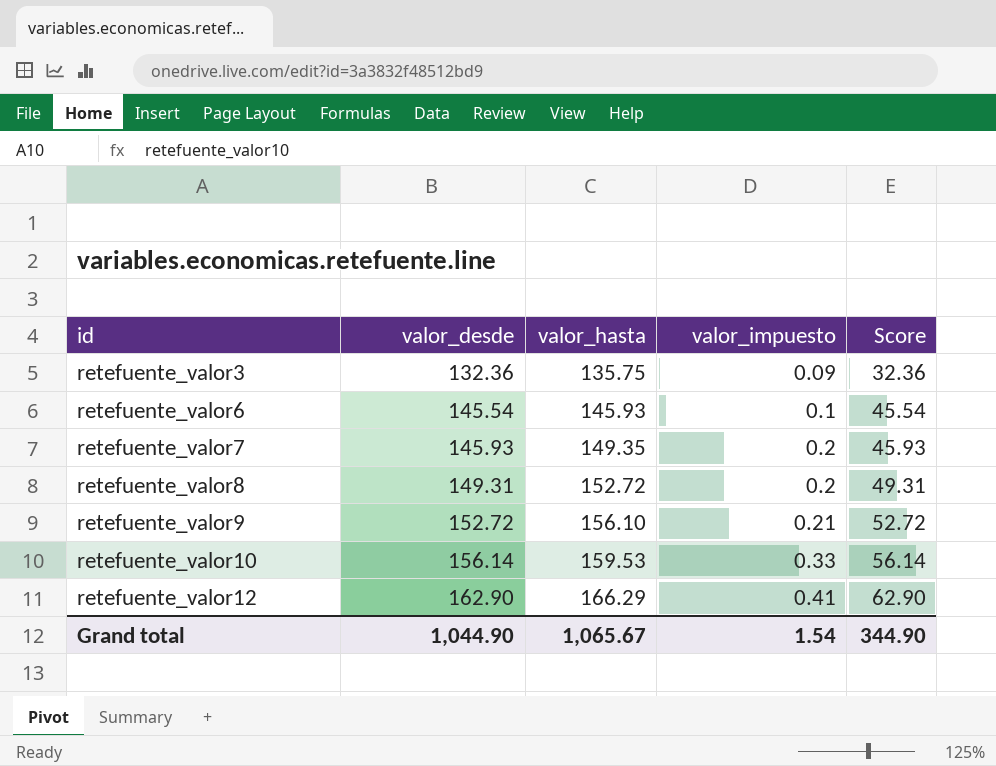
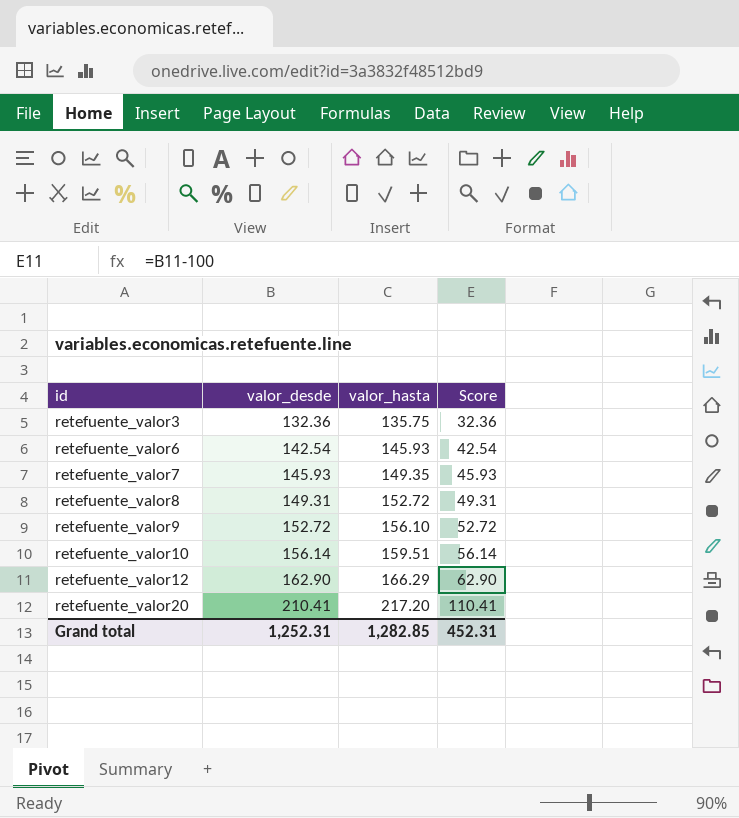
column valor_impuesto | position: 4 -> none
retefuente_valor6 | valor_desde: 145.54 -> 142.54
retefuente_valor6 | Score: 45.54 -> 42.54
retefuente_valor10 | valor_hasta: 159.53 -> 159.51
row retefuente_valor20: none -> 210.41 | 217.20 | 110.41
Grand total | valor_desde: 1,044.90 -> 1,252.31
Grand total | valor_hasta: 1,065.67 -> 1,282.85
Grand total | Score: 344.90 -> 452.31

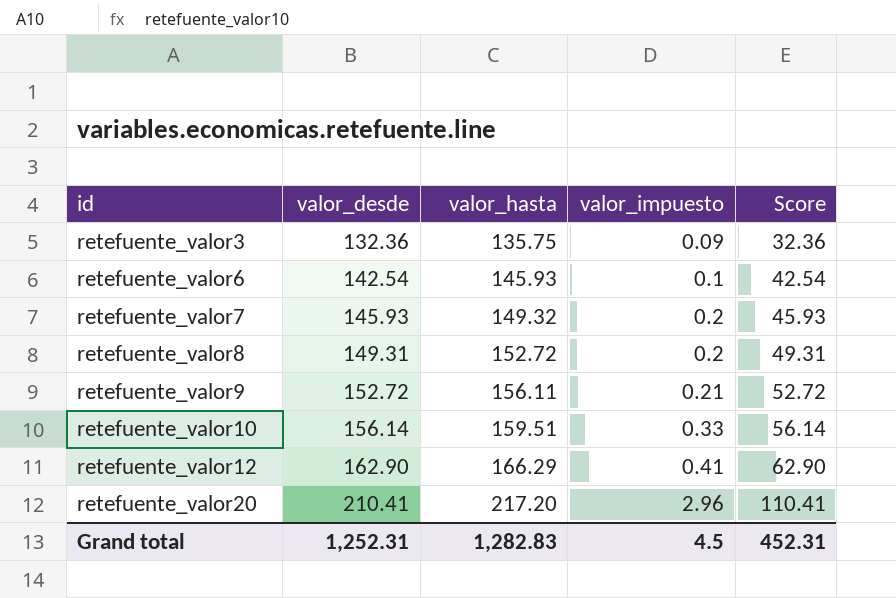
column valor_impuesto | position: none -> 4
retefuente_valor7 | valor_hasta: 149.35 -> 149.32
retefuente_valor9 | valor_hasta: 156.10 -> 156.11
Grand total | valor_hasta: 1,282.85 -> 1,282.83

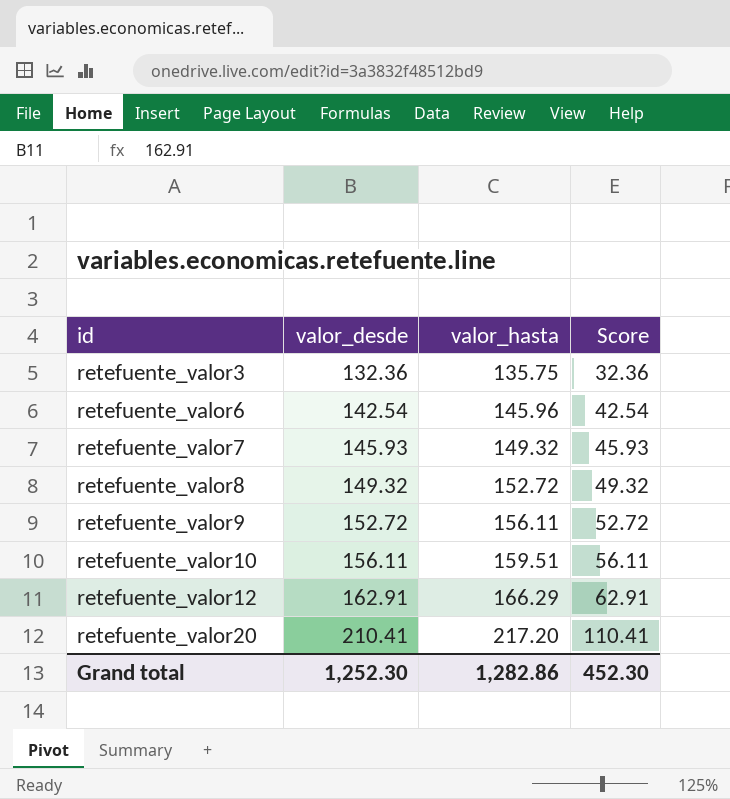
column valor_impuesto | position: 4 -> none
retefuente_valor6 | valor_hasta: 145.93 -> 145.96
retefuente_valor8 | valor_desde: 149.31 -> 149.32
retefuente_valor8 | Score: 49.31 -> 49.32
retefuente_valor10 | valor_desde: 156.14 -> 156.11
retefuente_valor10 | Score: 56.14 -> 56.11
retefuente_valor12 | valor_desde: 162.90 -> 162.91
retefuente_valor12 | Score: 62.90 -> 62.91
Grand total | valor_desde: 1,252.31 -> 1,252.30
Grand total | valor_hasta: 1,282.83 -> 1,282.86
Grand total | Score: 452.31 -> 452.30

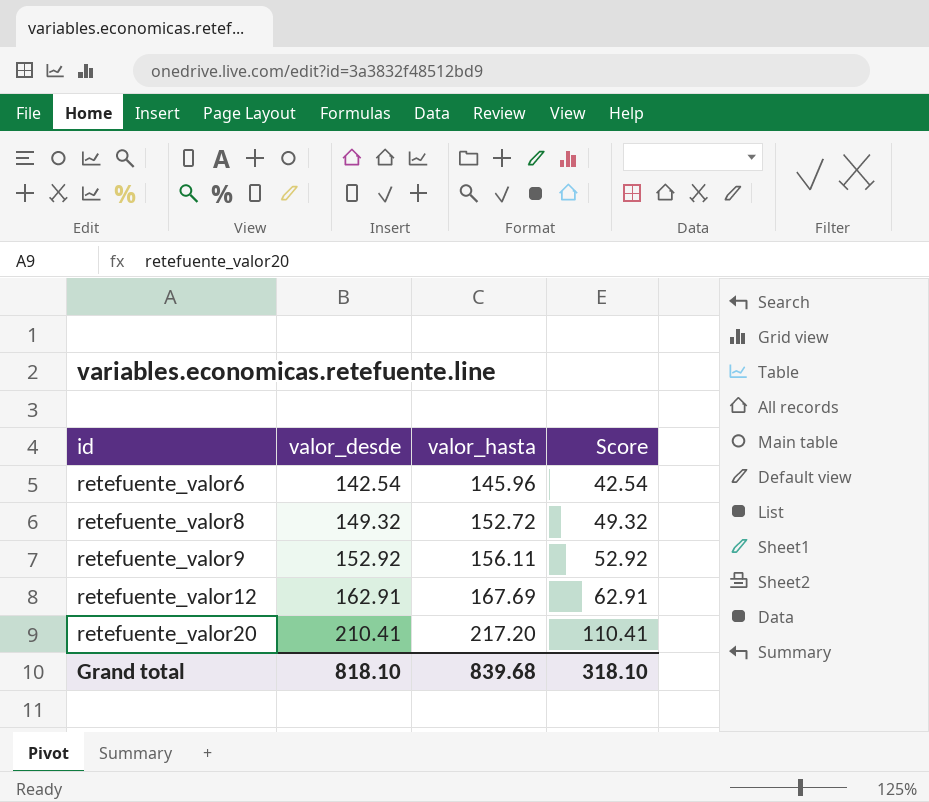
row retefuente_valor3: 132.36 | 135.75 | 32.36 -> none
row retefuente_valor7: 145.93 | 149.32 | 45.93 -> none
row retefuente_valor10: 156.11 | 159.51 | 56.11 -> none
retefuente_valor9 | valor_desde: 152.72 -> 152.92
retefuente_valor9 | Score: 52.72 -> 52.92
retefuente_valor12 | valor_hasta: 166.29 -> 167.69
Grand total | valor_desde: 1,252.30 -> 818.10
Grand total | valor_hasta: 1,282.86 -> 839.68
Grand total | Score: 452.30 -> 318.10

